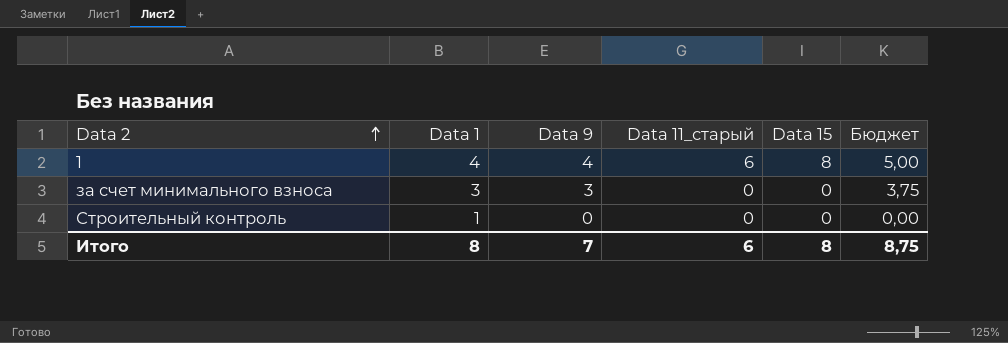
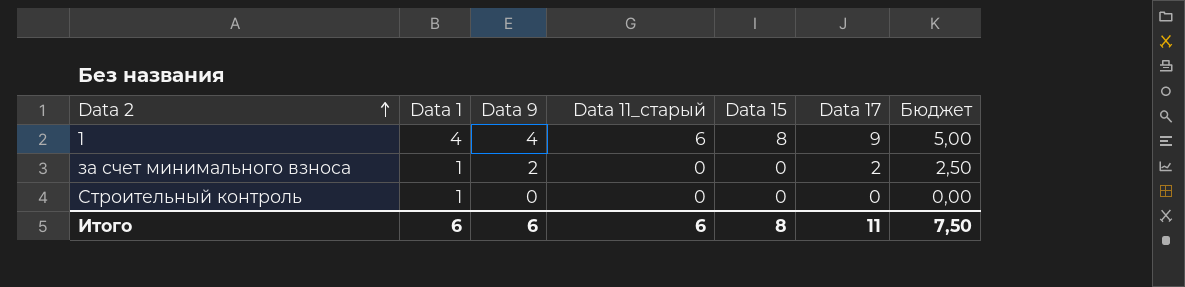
column Data 17 | position: none -> 6
за счет минимального взноса | Data 1: 3 -> 1
за счет минимального взноса | Data 9: 3 -> 2
за счет минимального взноса | Бюджет: 3,75 -> 2,50
Итого | Data 1: 8 -> 6
Итого | Data 9: 7 -> 6
Итого | Бюджет: 8,75 -> 7,50

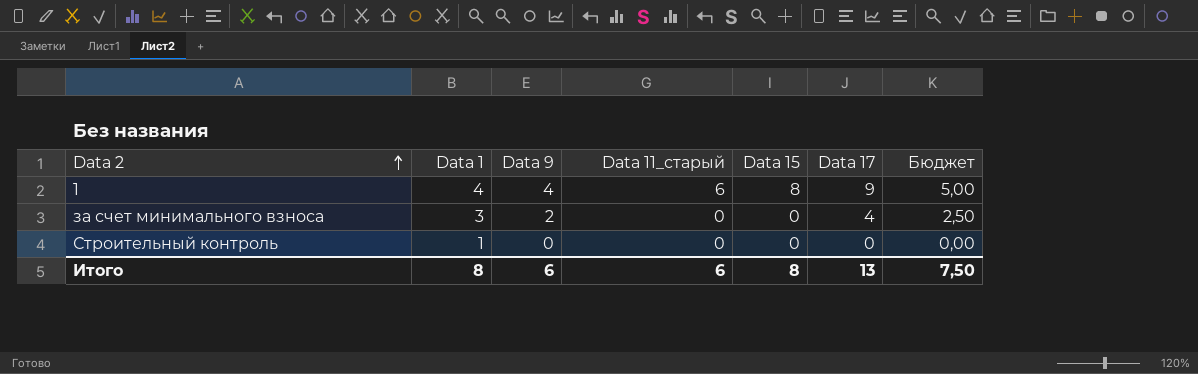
за счет минимального взноса | Data 1: 1 -> 3
за счет минимального взноса | Data 17: 2 -> 4
Итого | Data 1: 6 -> 8
Итого | Data 17: 11 -> 13

